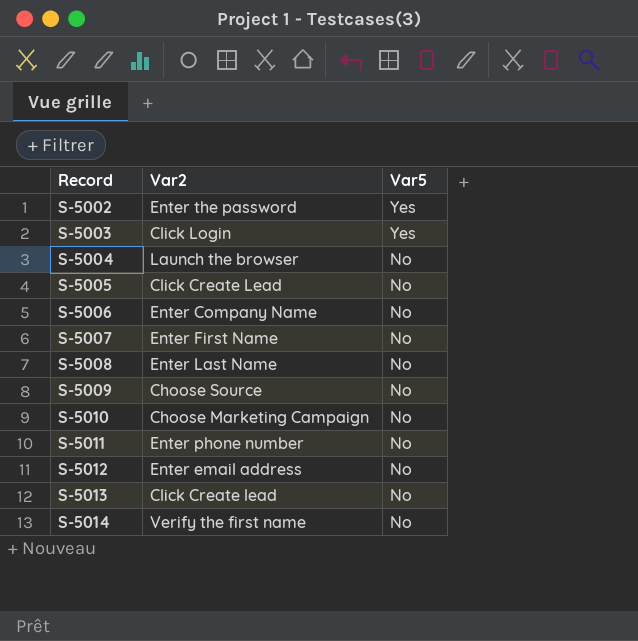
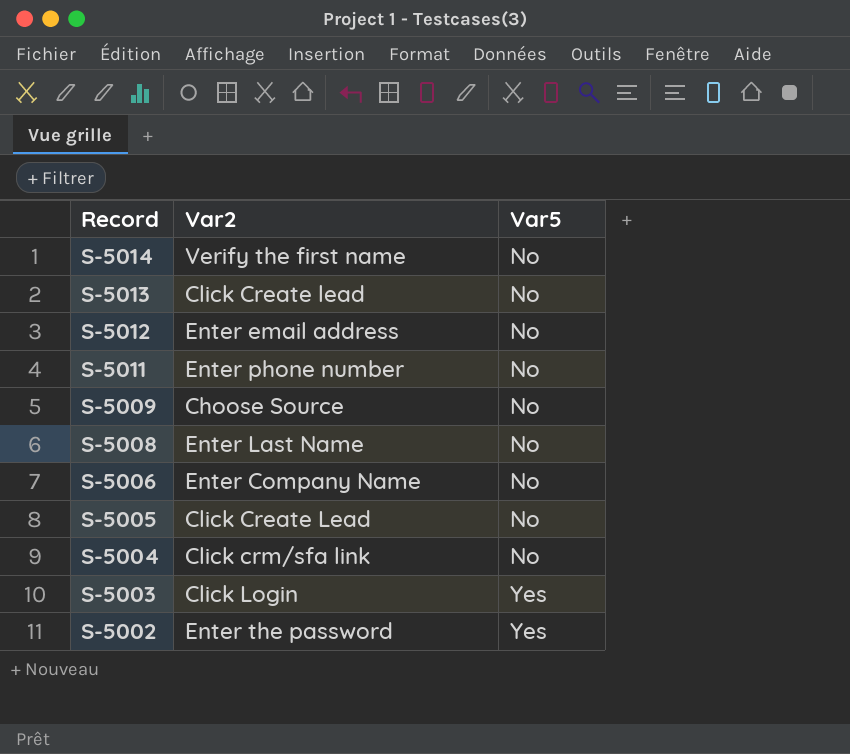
row order: Record ascending -> Record descending
row S-5007: Enter First Name | No -> none
row S-5010: Choose Marketing Campaign | No -> none
S-5004 | Var2: Launch the browser -> Click crm/sfa link

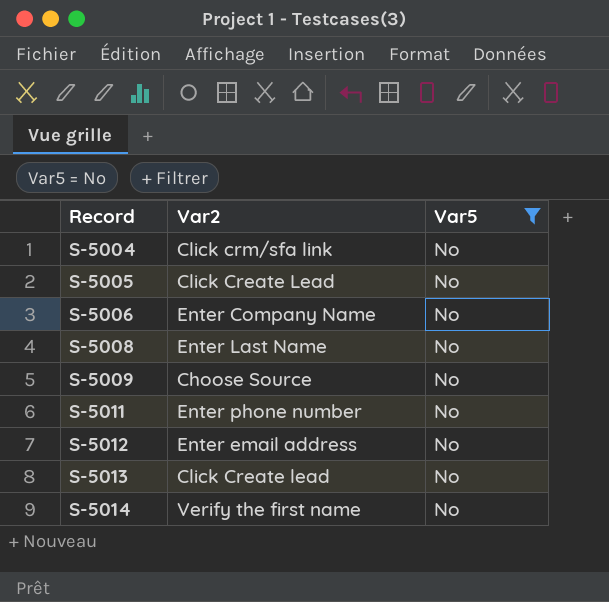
filter: none -> Var5 = No
row order: Record descending -> Record ascending

